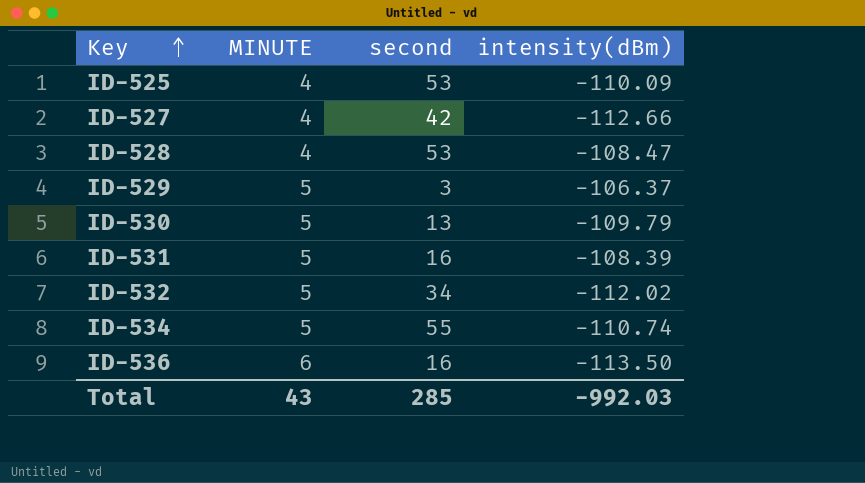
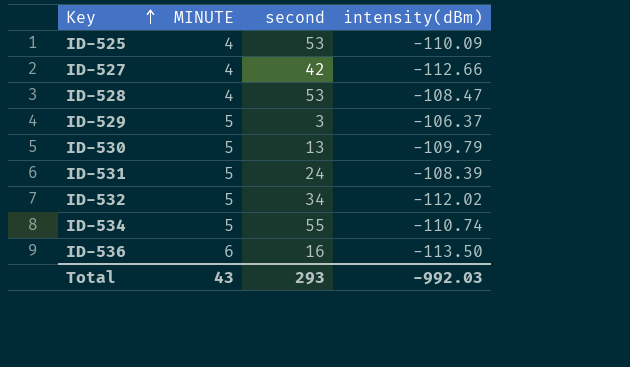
ID-531 | second: 16 -> 24
Total | second: 285 -> 293

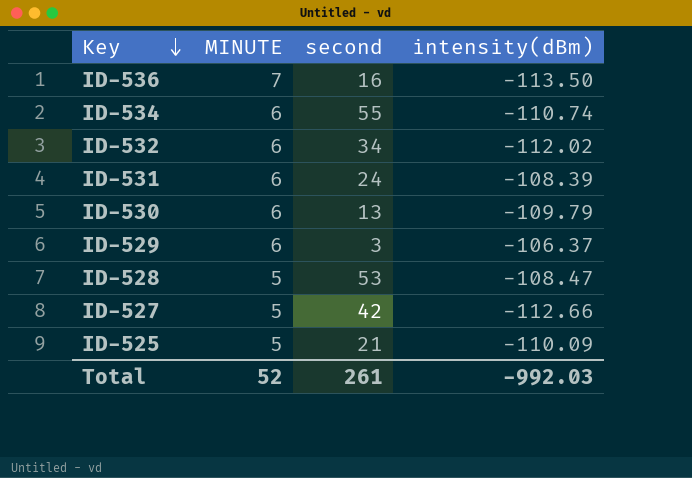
row order: Key ascending -> Key descending
ID-536 | MINUTE: 6 -> 7
ID-534 | MINUTE: 5 -> 6
ID-532 | MINUTE: 5 -> 6
ID-531 | MINUTE: 5 -> 6
ID-530 | MINUTE: 5 -> 6
ID-529 | MINUTE: 5 -> 6
ID-528 | MINUTE: 4 -> 5
ID-527 | MINUTE: 4 -> 5
ID-525 | MINUTE: 4 -> 5
ID-525 | second: 53 -> 21
Total | MINUTE: 43 -> 52
Total | second: 293 -> 261

